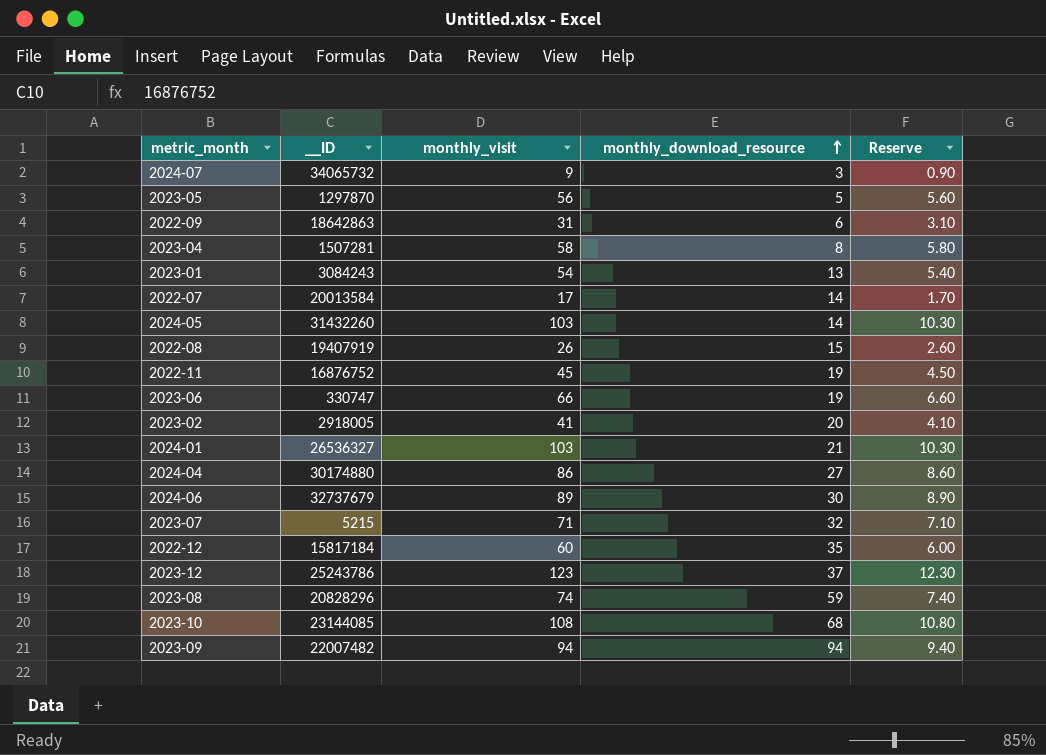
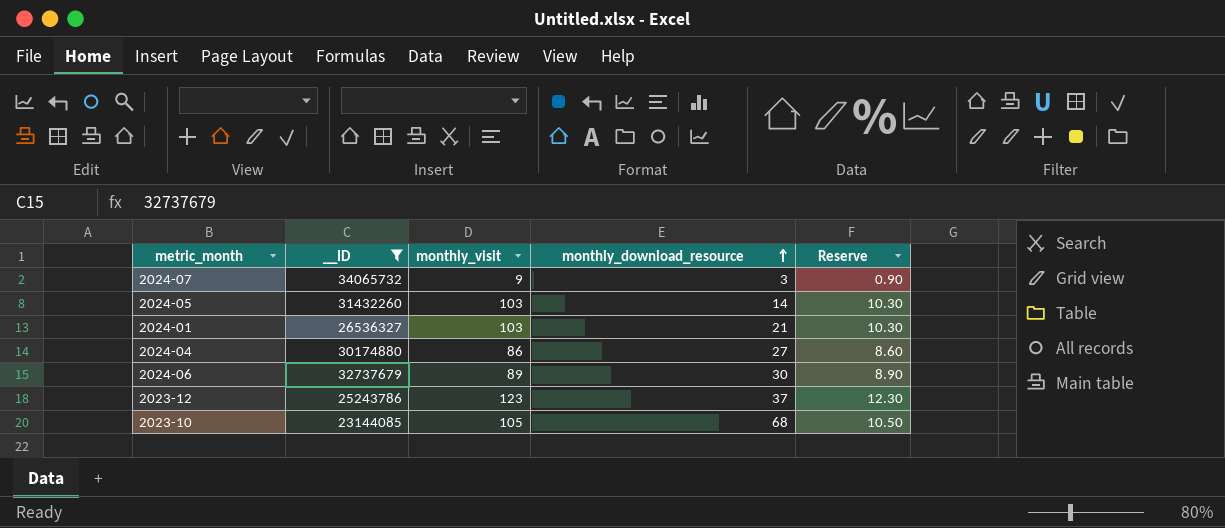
filter: none -> __ID >= 23144085
2023-10 | monthly_visit: 108 -> 105
2023-10 | Reserve: 10.80 -> 10.50

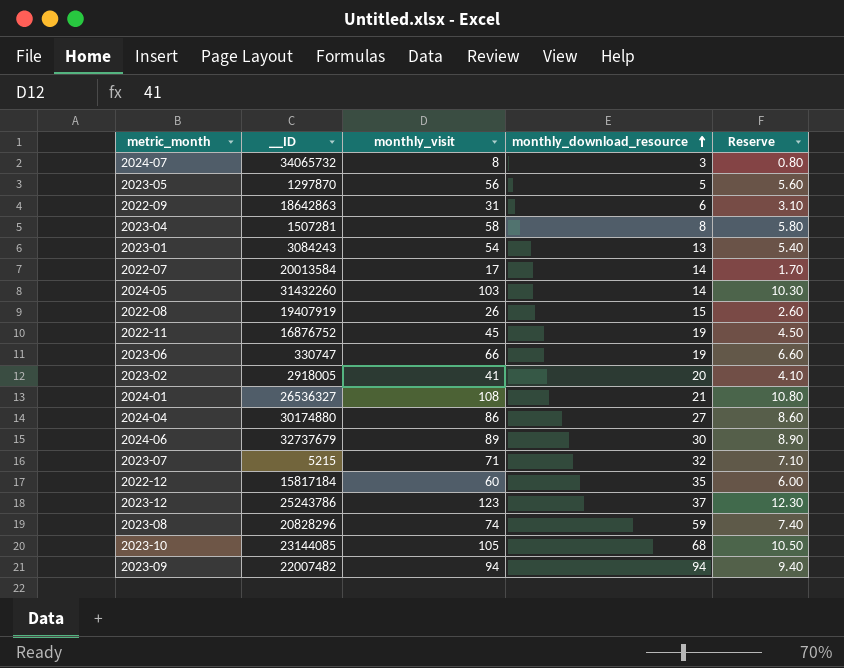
filter: __ID >= 23144085 -> none
2024-07 | monthly_visit: 9 -> 8
2024-07 | Reserve: 0.90 -> 0.80
2024-01 | monthly_visit: 103 -> 108
2024-01 | Reserve: 10.30 -> 10.80

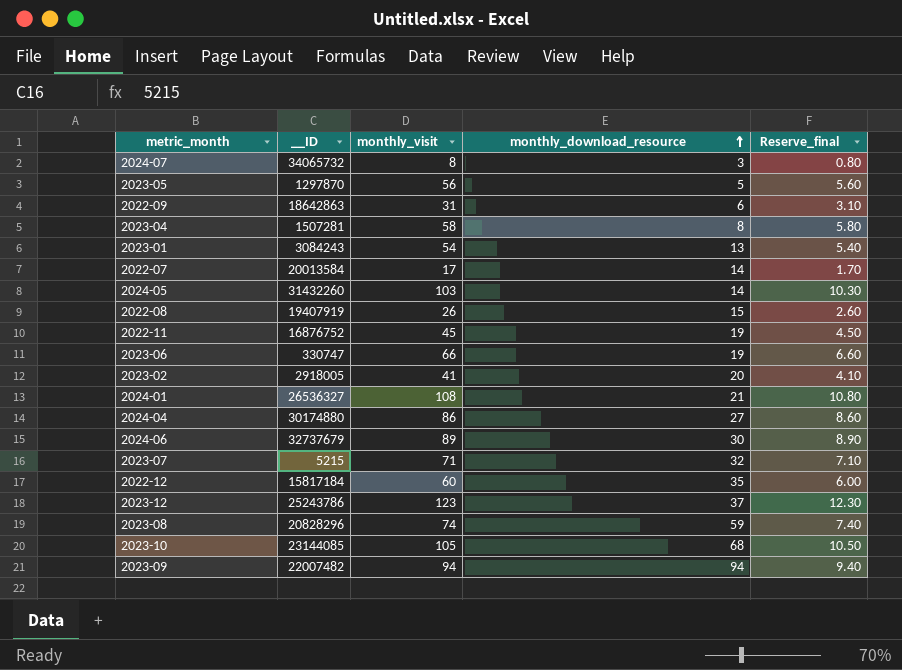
column name: Reserve -> Reserve_final

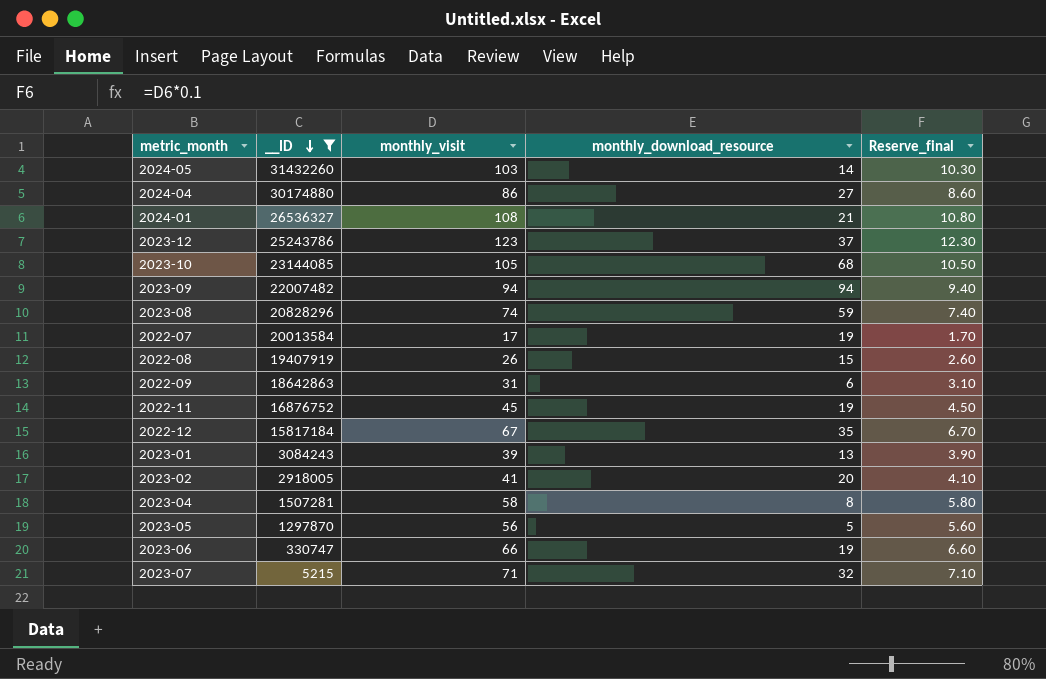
filter: none -> __ID <= 31432260
row order: monthly_download_resource ascending -> __ID descending
2022-07 | monthly_download_resource: 14 -> 19
2022-12 | monthly_visit: 60 -> 67
2022-12 | Reserve_final: 6.00 -> 6.70
2023-01 | monthly_visit: 54 -> 39
2023-01 | Reserve_final: 5.40 -> 3.90

